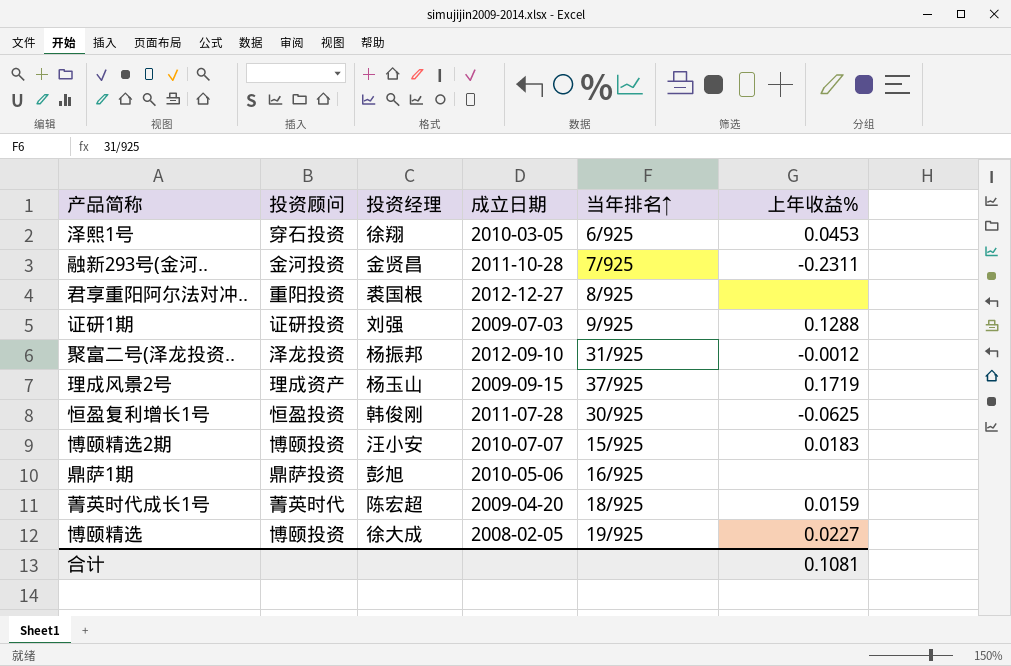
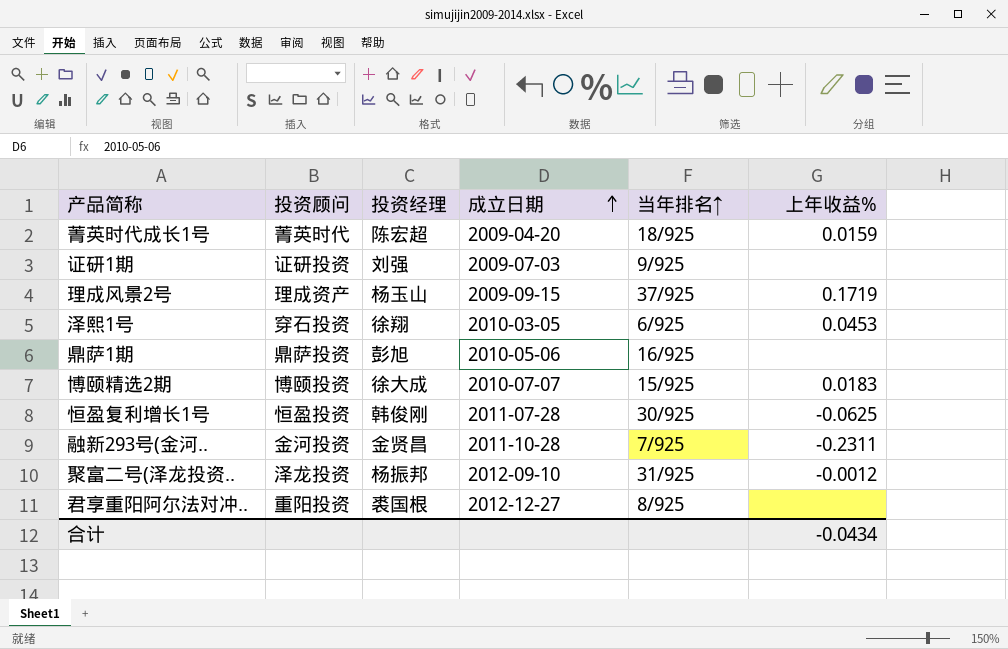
row order: none -> 成立日期 ascending
row 博颐精选: 博颐投资 | 徐大成 | 2008-02-05 | 19/925 | 0.0227 -> none
证研1期 | 上年收益%: 0.1288 -> none
博颐精选2期 | 投资经理: 汪小安 -> 徐大成
合计 | 上年收益%: 0.1081 -> -0.0434

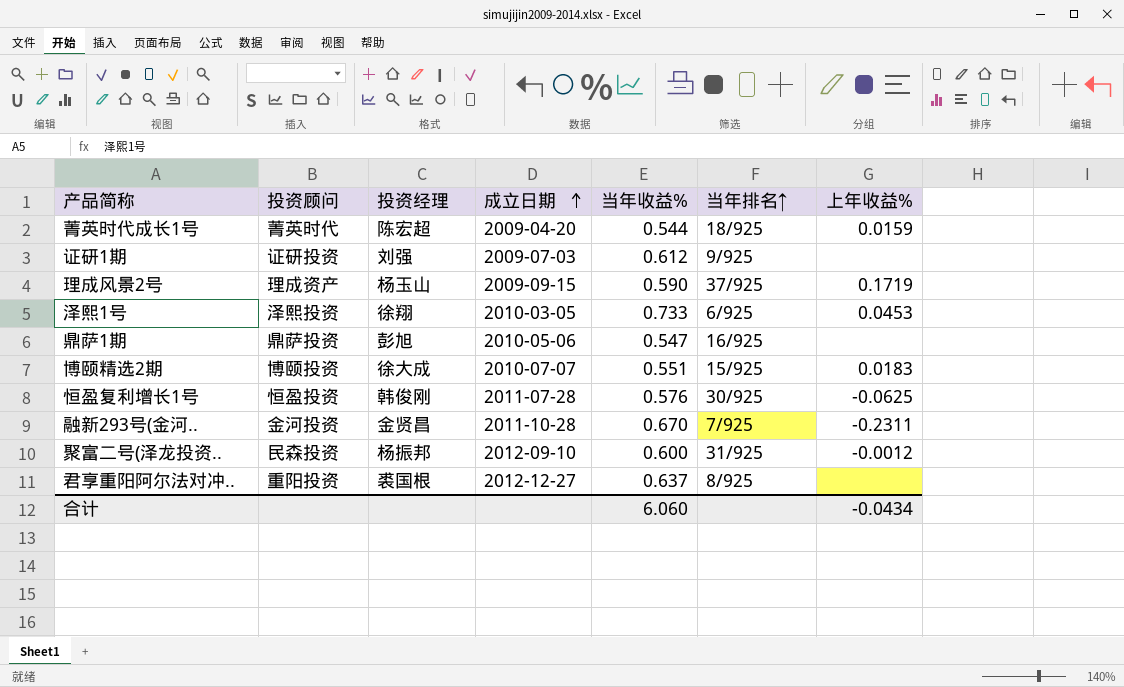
column 当年收益% | position: none -> 5
泽熙1号 | 投资顾问: 穿石投资 -> 泽熙投资
聚富二号(泽龙投资.. | 投资顾问: 泽龙投资 -> 民森投资

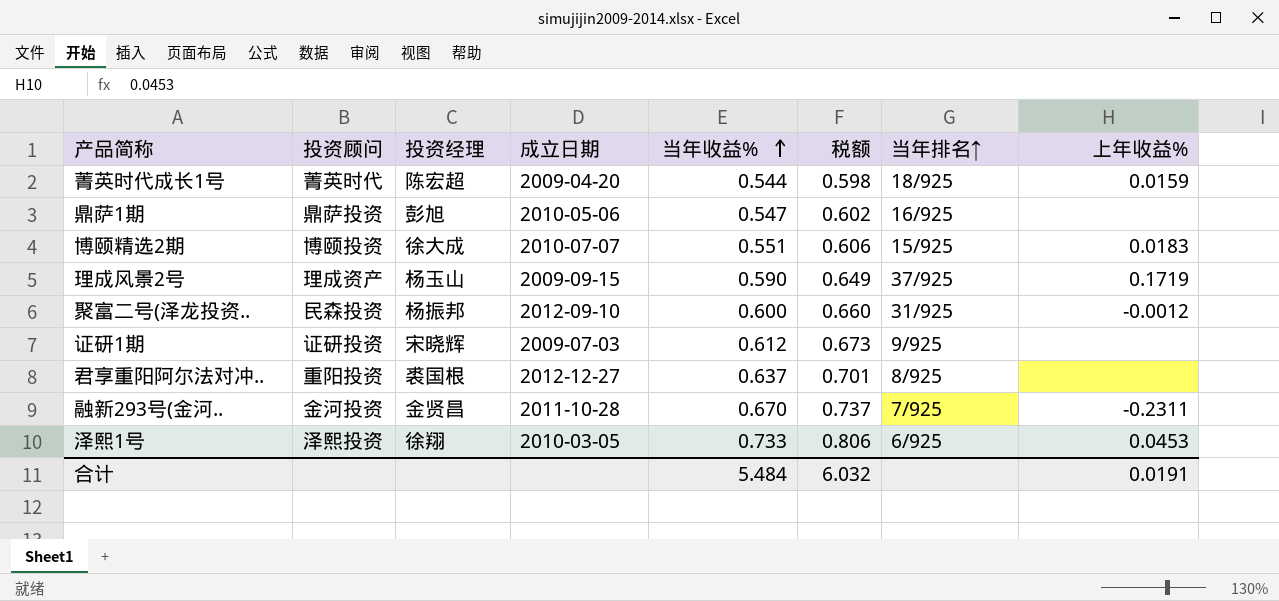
row order: 成立日期 ascending -> 当年收益% ascending
column 税额 | formula: none -> [当年收益%] * 1.1
row 恒盈复利增长1号: 恒盈投资 | 韩俊刚 | 2011-07-28 | 0.576 | 30/925 | -0.0625 -> none
证研1期 | 投资经理: 刘强 -> 宋晓辉
合计 | 当年收益%: 6.060 -> 5.484
合计 | 上年收益%: -0.0434 -> 0.0191

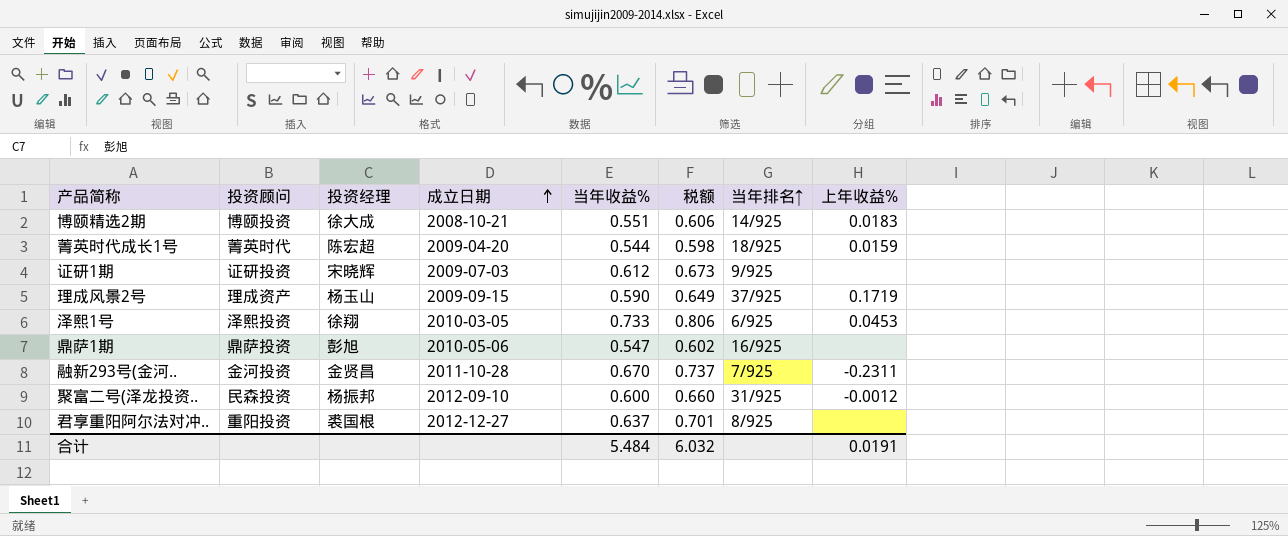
row order: 当年收益% ascending -> 成立日期 ascending
博颐精选2期 | 成立日期: 2010-07-07 -> 2008-10-21
博颐精选2期 | 当年排名↑: 15/925 -> 14/925

